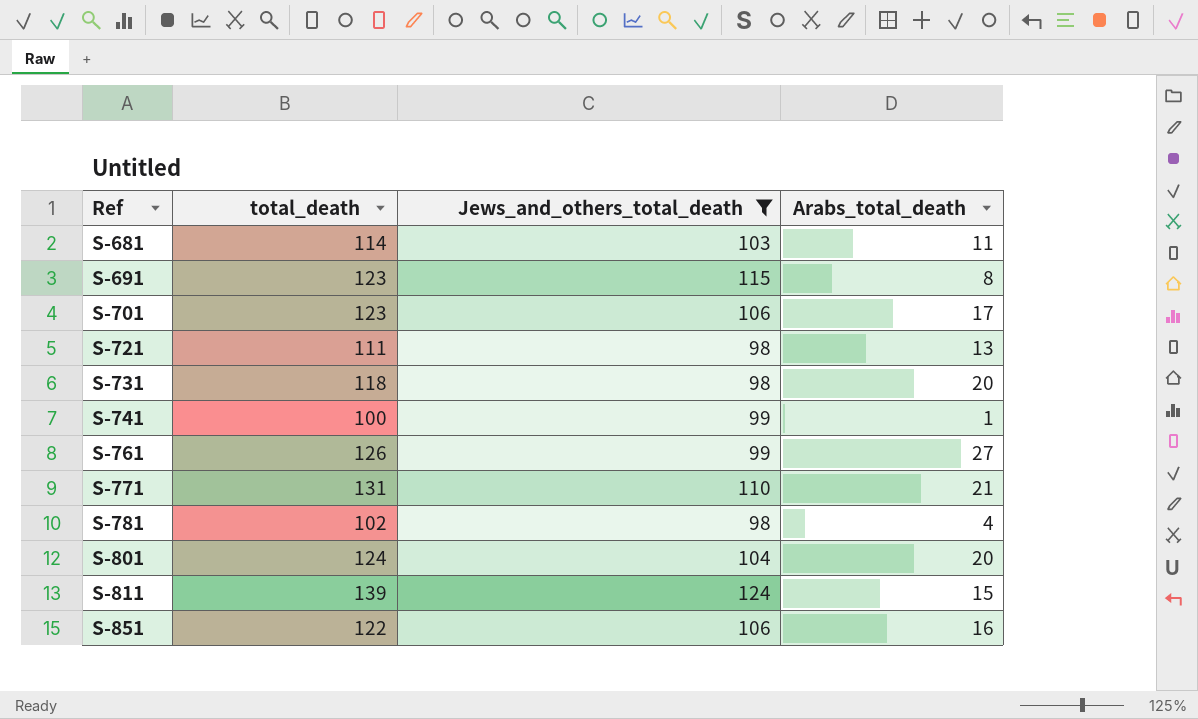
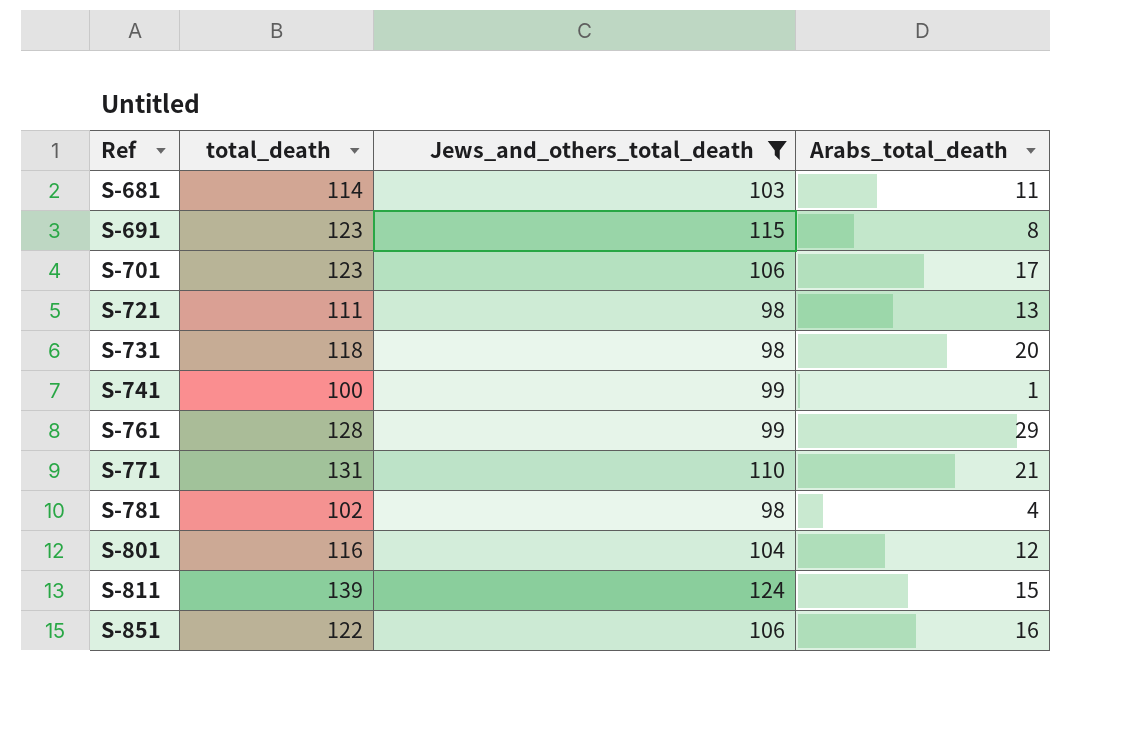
S-761 | total_death: 126 -> 128
S-761 | Arabs_total_death: 27 -> 29
S-801 | total_death: 124 -> 116
S-801 | Arabs_total_death: 20 -> 12

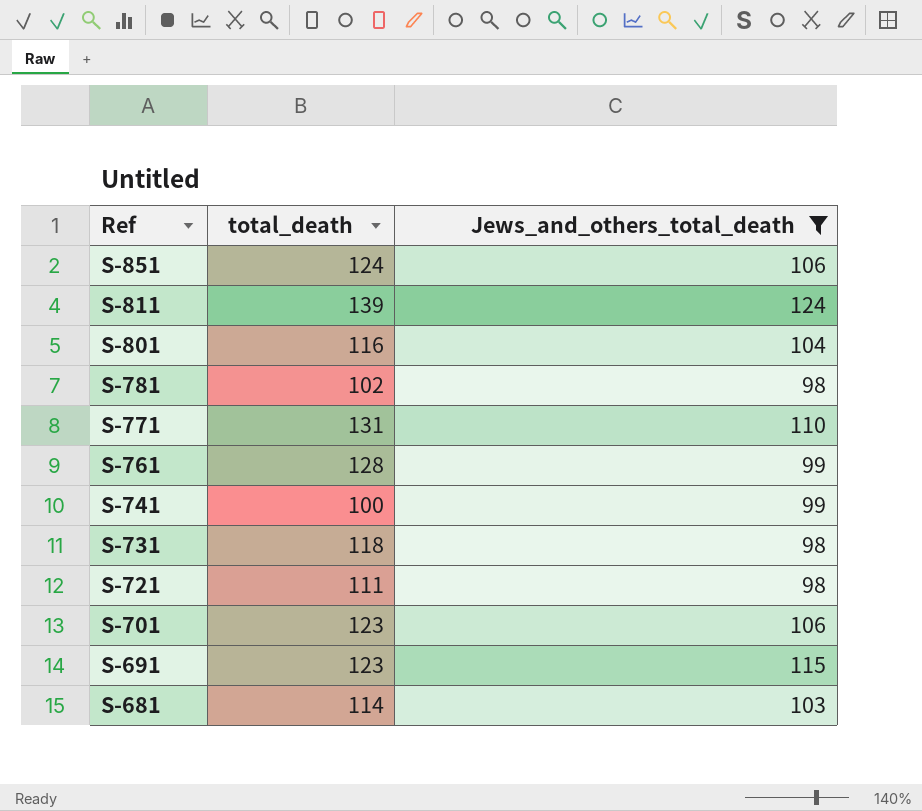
row order: Ref ascending -> Ref descending
column Arabs_total_death | formula: [total_death] - [Jews_and_others_total_death] -> none
S-851 | total_death: 122 -> 124

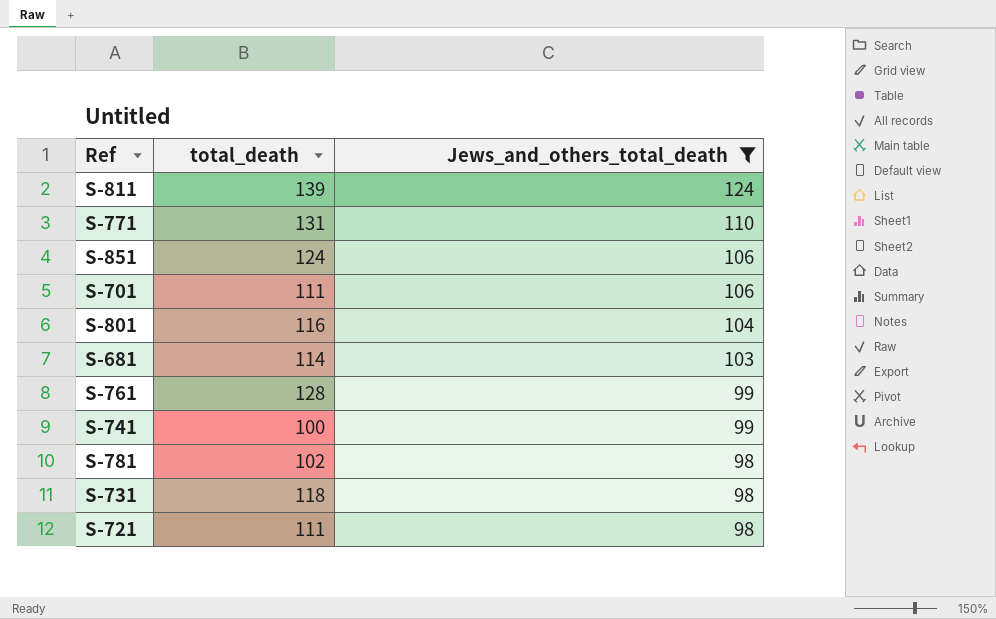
row order: Ref descending -> Jews_and_others_total_death descending
row S-691: 123 | 115 -> none
S-701 | total_death: 123 -> 111

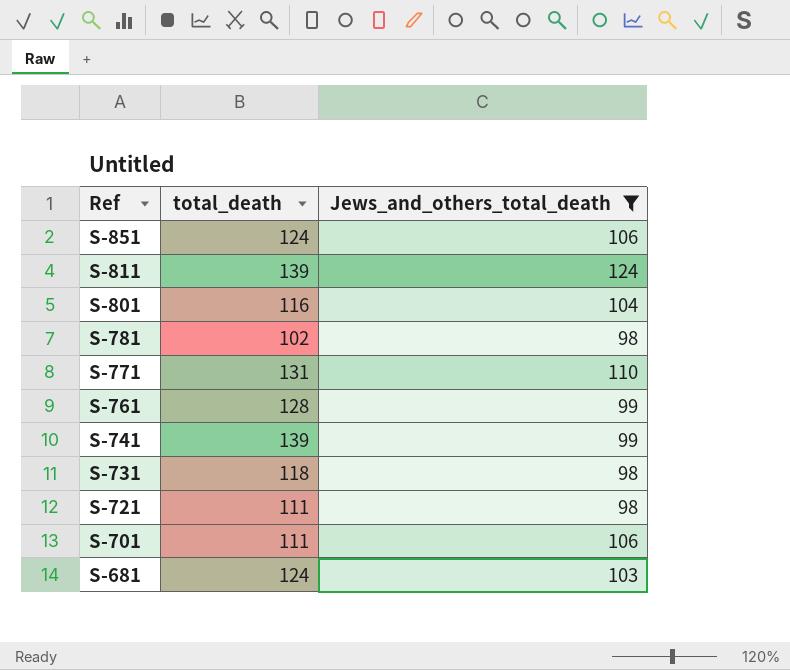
row order: Jews_and_others_total_death descending -> Ref descending
S-741 | total_death: 100 -> 139
S-681 | total_death: 114 -> 124

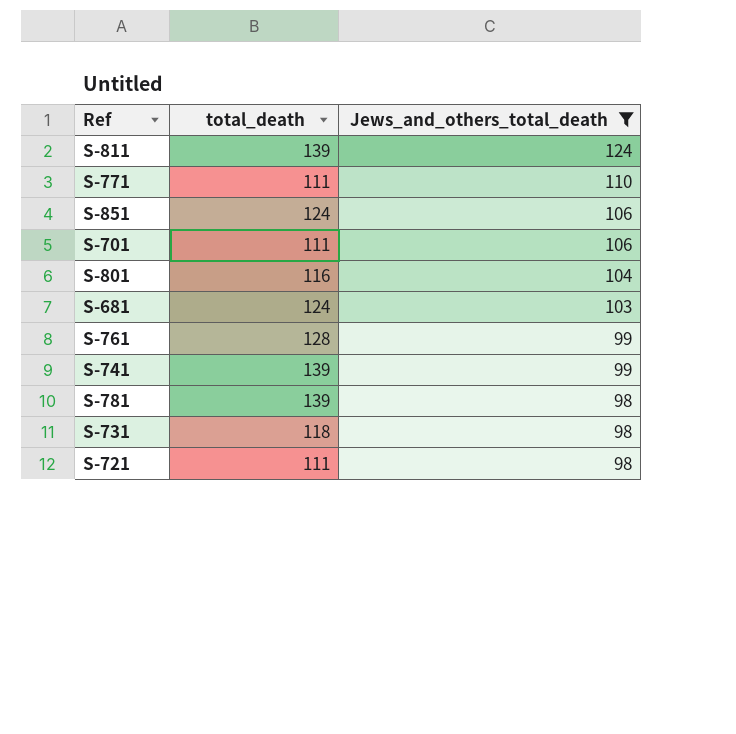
row order: Ref descending -> Jews_and_others_total_death descending
S-771 | total_death: 131 -> 111
S-781 | total_death: 102 -> 139

